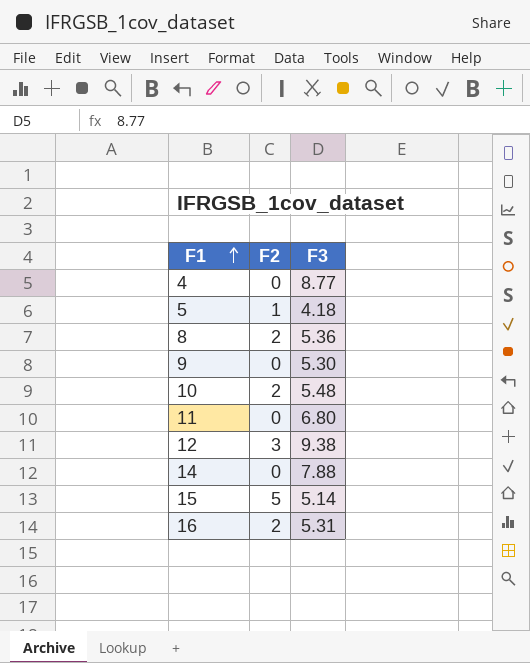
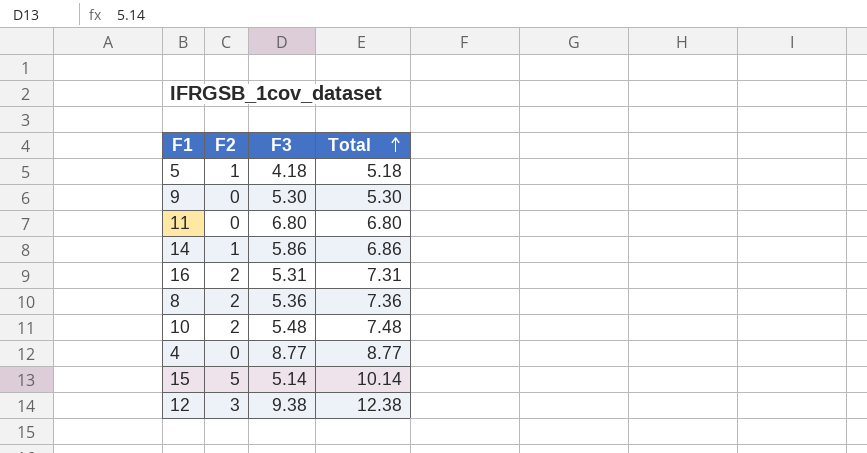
row order: F1 ascending -> Total ascending
column Total | formula: none -> [F2] + [F3]
14 | F2: 0 -> 1
14 | F3: 7.88 -> 5.86

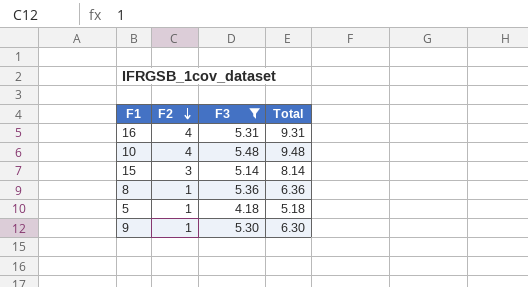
filter: none -> F3 <= 5.48
row order: Total ascending -> F2 descending
16 | F2: 2 -> 4
16 | Total: 7.31 -> 9.31
10 | F2: 2 -> 4
10 | Total: 7.48 -> 9.48
15 | F2: 5 -> 3
15 | Total: 10.14 -> 8.14
8 | F2: 2 -> 1
8 | Total: 7.36 -> 6.36
9 | F2: 0 -> 1
9 | Total: 5.30 -> 6.30

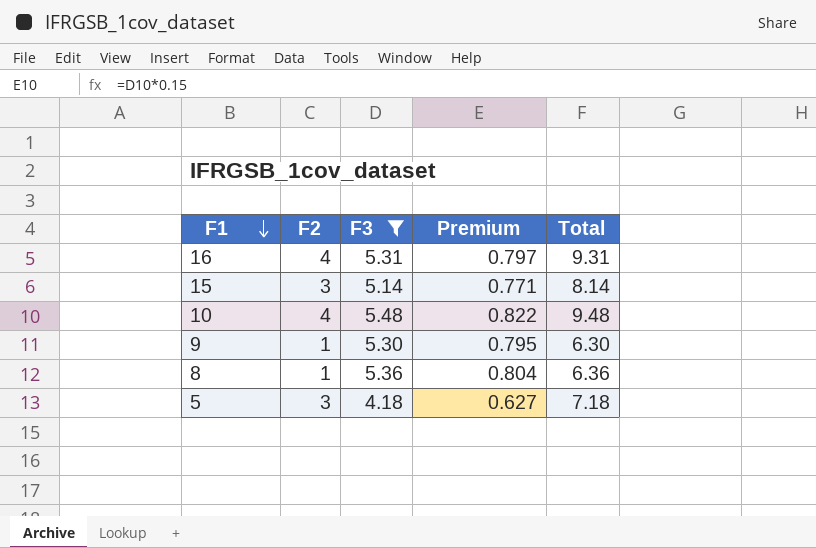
row order: F2 descending -> F1 descending
column Premium | formula: none -> [F3] * 0.15
5 | F2: 1 -> 3
5 | Total: 5.18 -> 7.18

